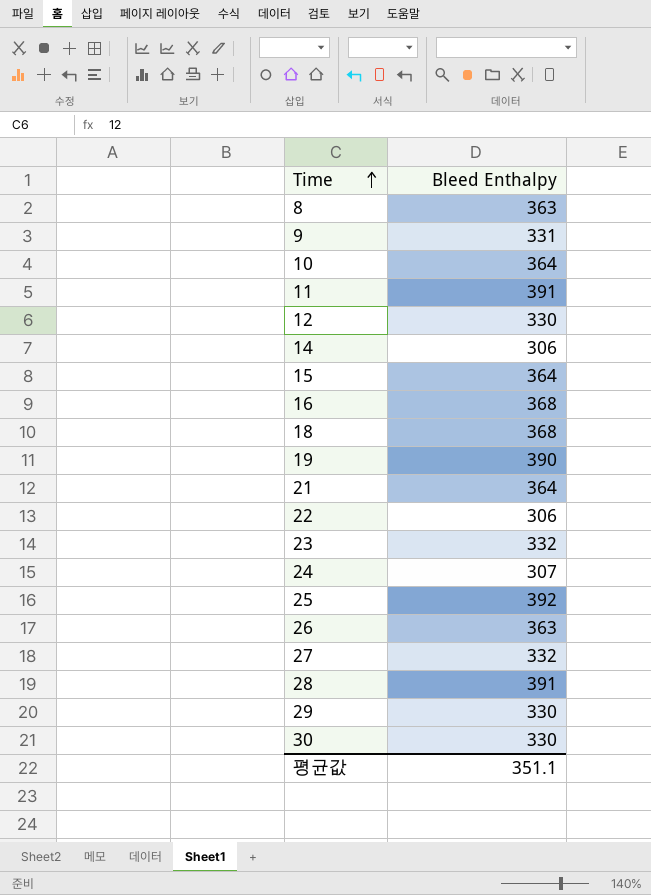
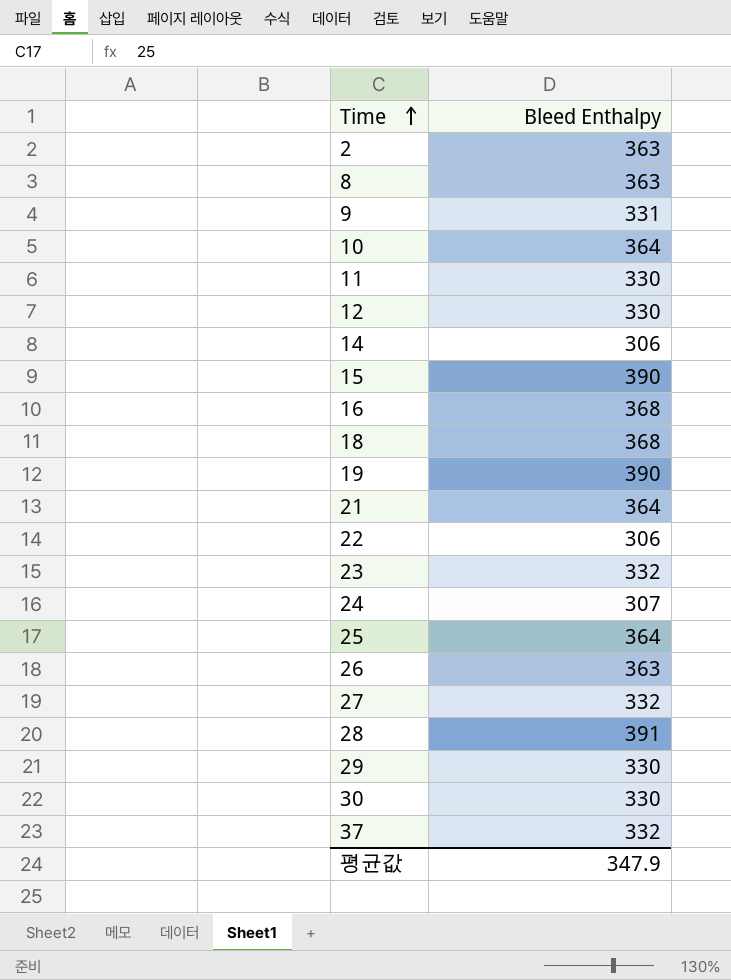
row 2: none -> 363
11 | Bleed Enthalpy: 391 -> 330
15 | Bleed Enthalpy: 364 -> 390
25 | Bleed Enthalpy: 392 -> 364
row 37: none -> 332
평균값 | Bleed Enthalpy: 351.1 -> 347.9

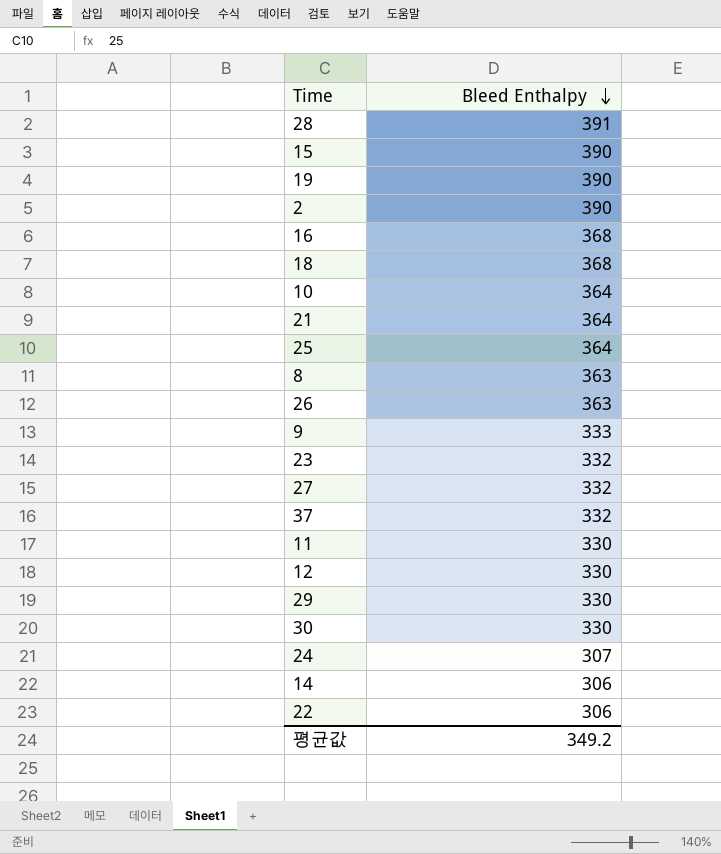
row order: Time ascending -> Bleed Enthalpy descending
2 | Bleed Enthalpy: 363 -> 390
9 | Bleed Enthalpy: 331 -> 333
평균값 | Bleed Enthalpy: 347.9 -> 349.2

